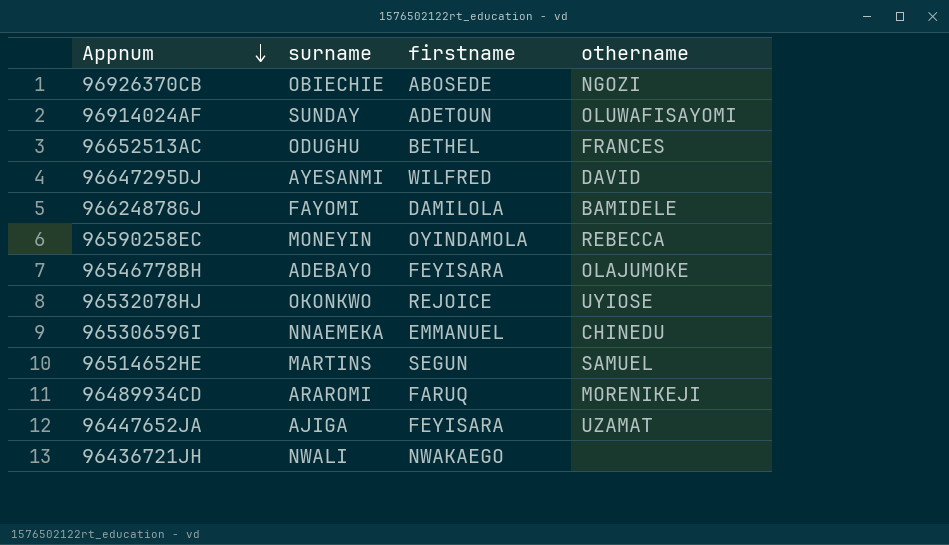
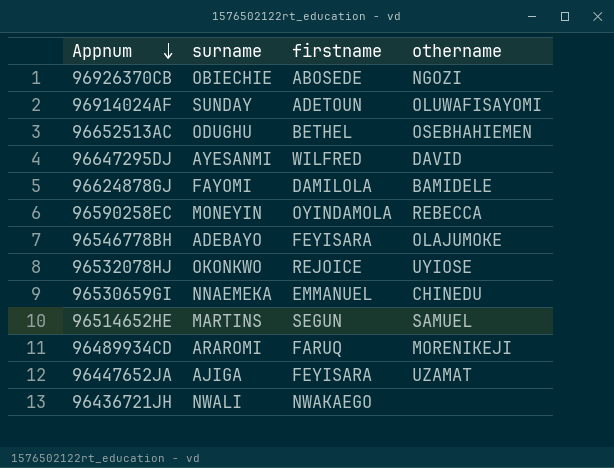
96652513AC | othername: FRANCES -> OSEBHAHIEMEN

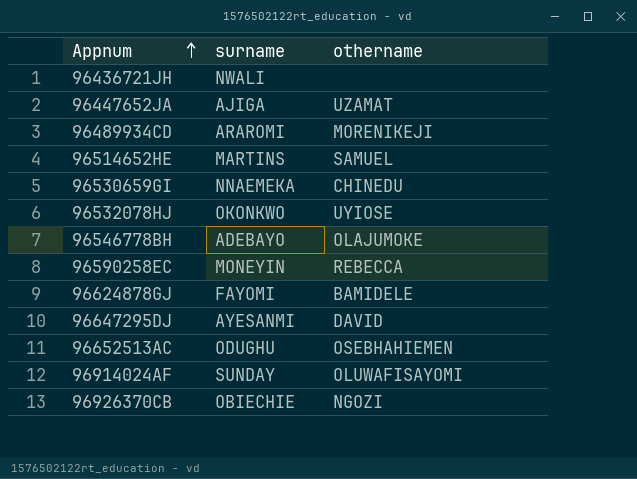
row order: Appnum descending -> Appnum ascending
column firstname | position: 3 -> none

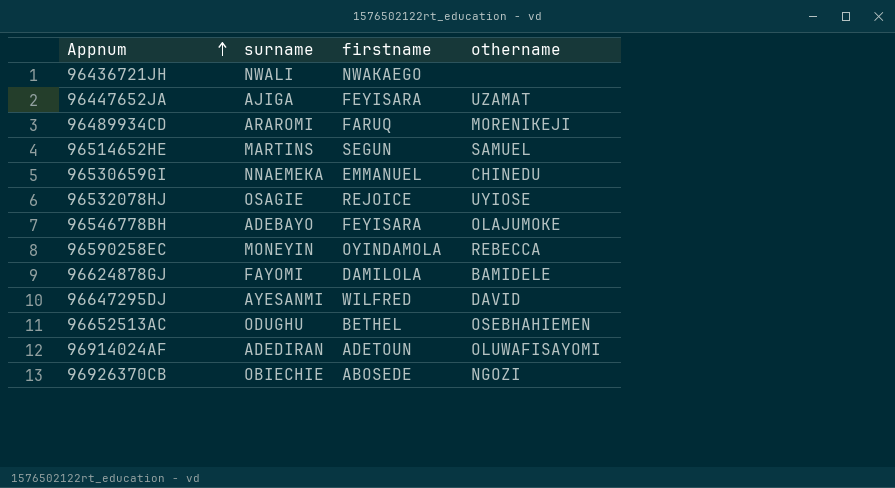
column firstname | position: none -> 3
96532078HJ | surname: OKONKWO -> OSAGIE
96914024AF | surname: SUNDAY -> ADEDIRAN

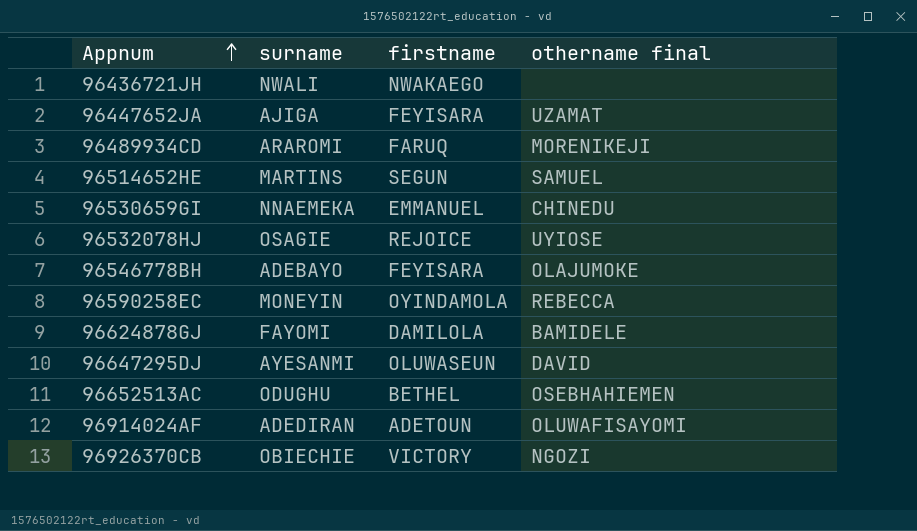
column name: othername -> othername final
96647295DJ | firstname: WILFRED -> OLUWASEUN
96926370CB | firstname: ABOSEDE -> VICTORY

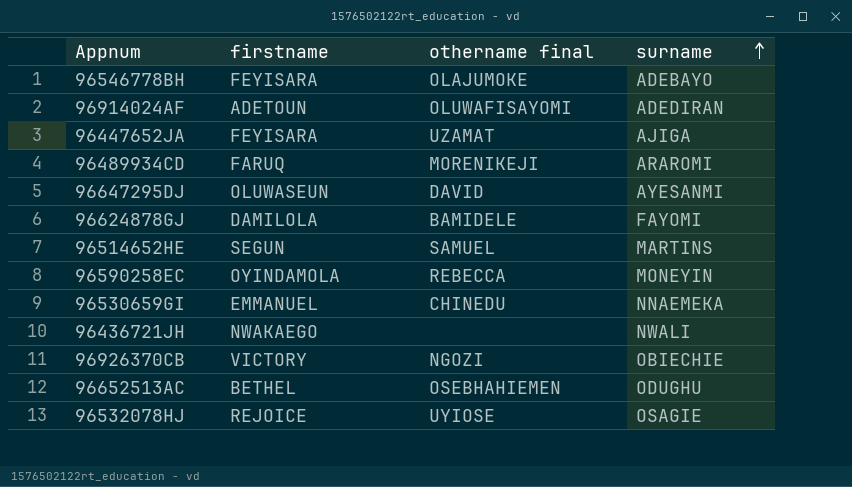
row order: Appnum ascending -> surname ascending
column surname | position: 2 -> 4

